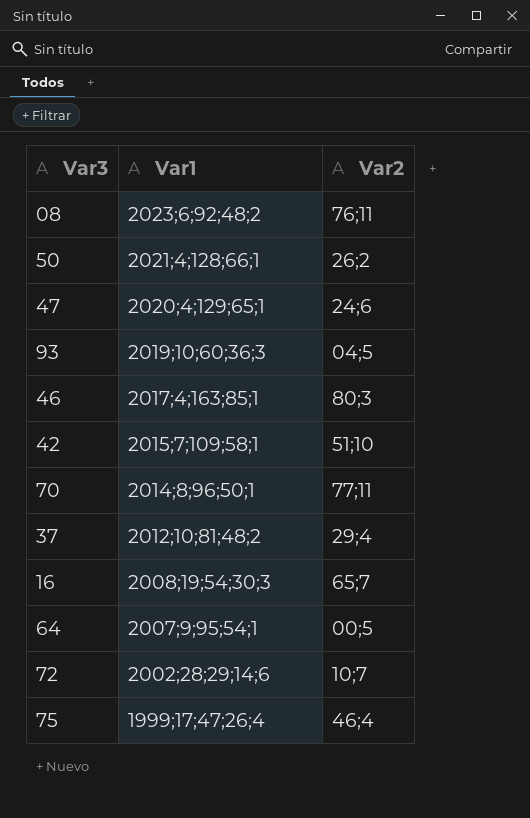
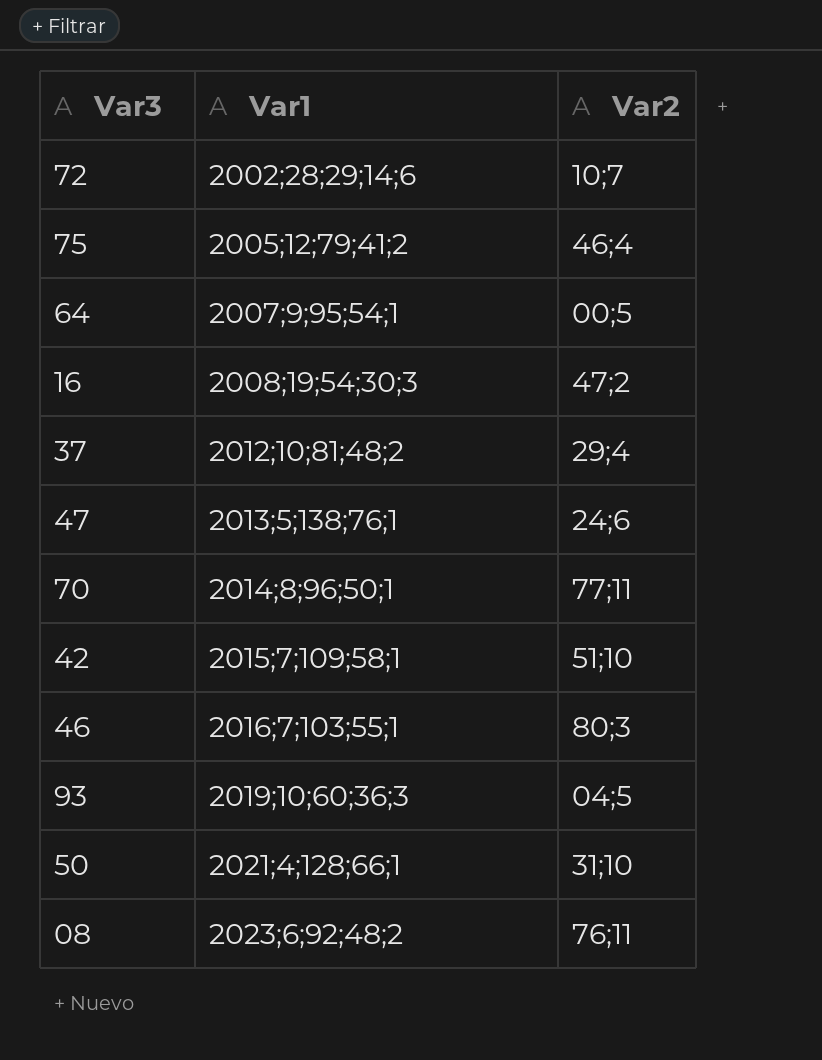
row order: Var1 descending -> Var1 ascending
75 | Var1: 1999;17;47;26;4 -> 2005;12;79;41;2
16 | Var2: 65;7 -> 47;2
47 | Var1: 2020;4;129;65;1 -> 2013;5;138;76;1
46 | Var1: 2017;4;163;85;1 -> 2016;7;103;55;1
50 | Var2: 26;2 -> 31;10

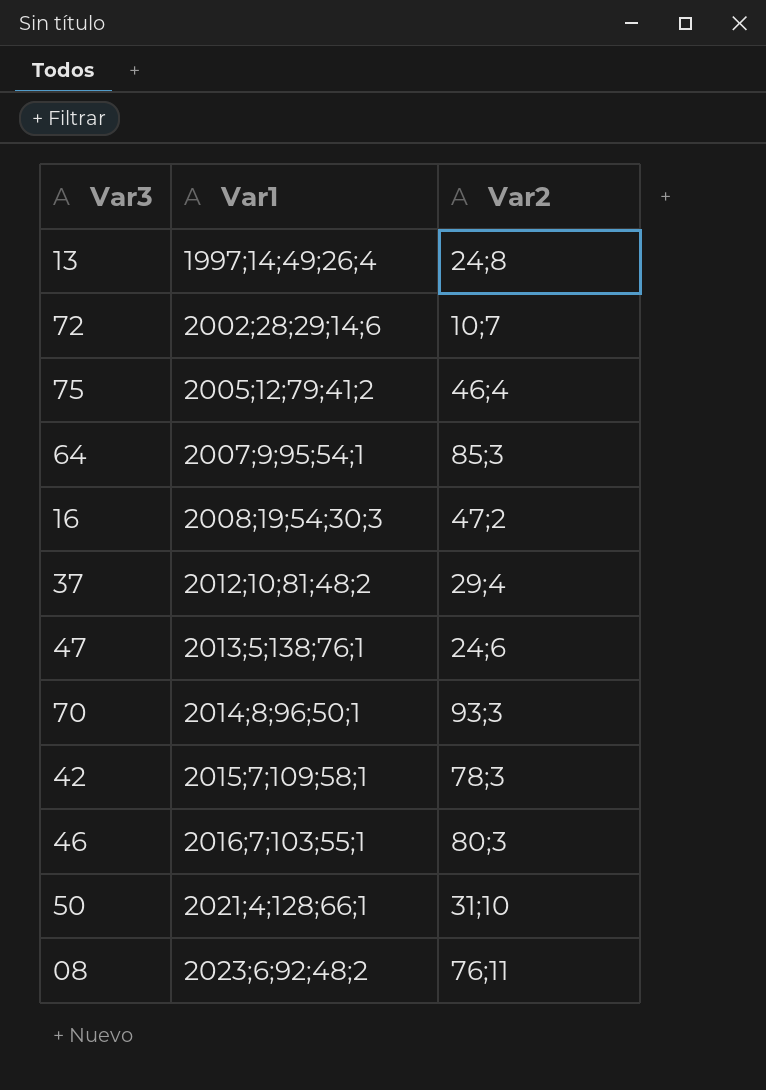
row 93: 2019;10;60;36;3 | 04;5 -> none
row 13: none -> 1997;14;49;26;4 | 24;8
64 | Var2: 00;5 -> 85;3
70 | Var2: 77;11 -> 93;3
42 | Var2: 51;10 -> 78;3

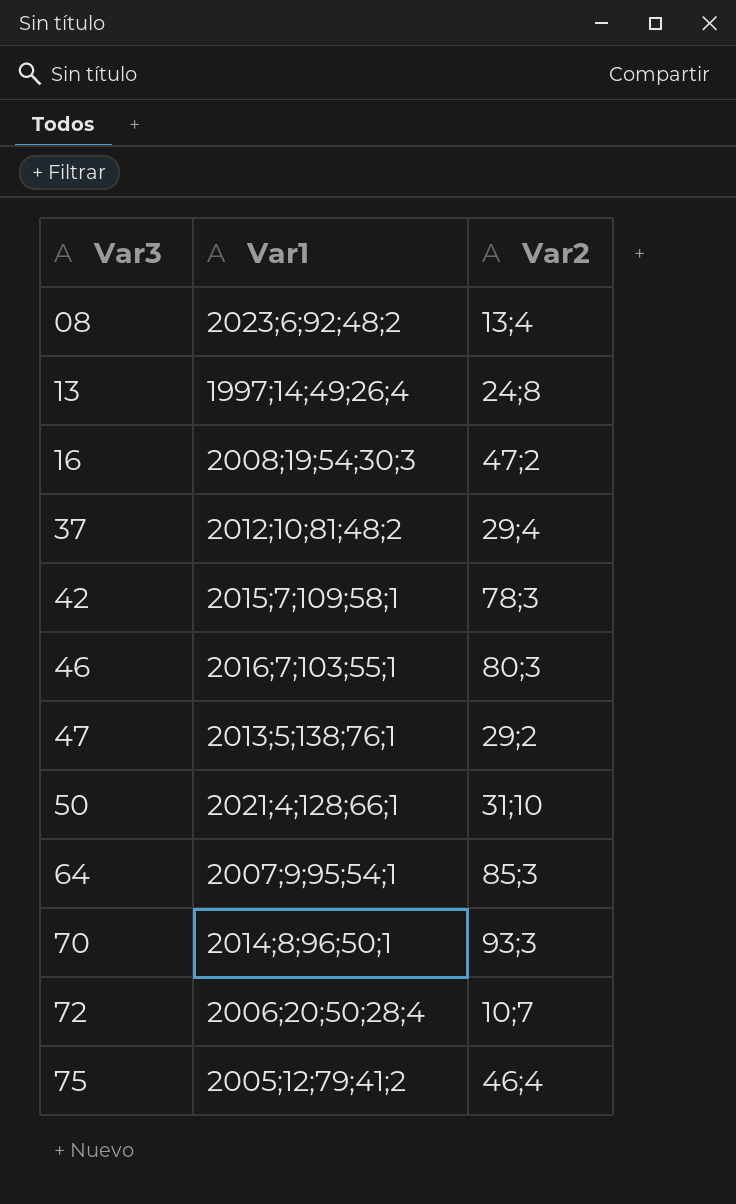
row order: Var1 ascending -> Var3 ascending
08 | Var2: 76;11 -> 13;4
47 | Var2: 24;6 -> 29;2
72 | Var1: 2002;28;29;14;6 -> 2006;20;50;28;4

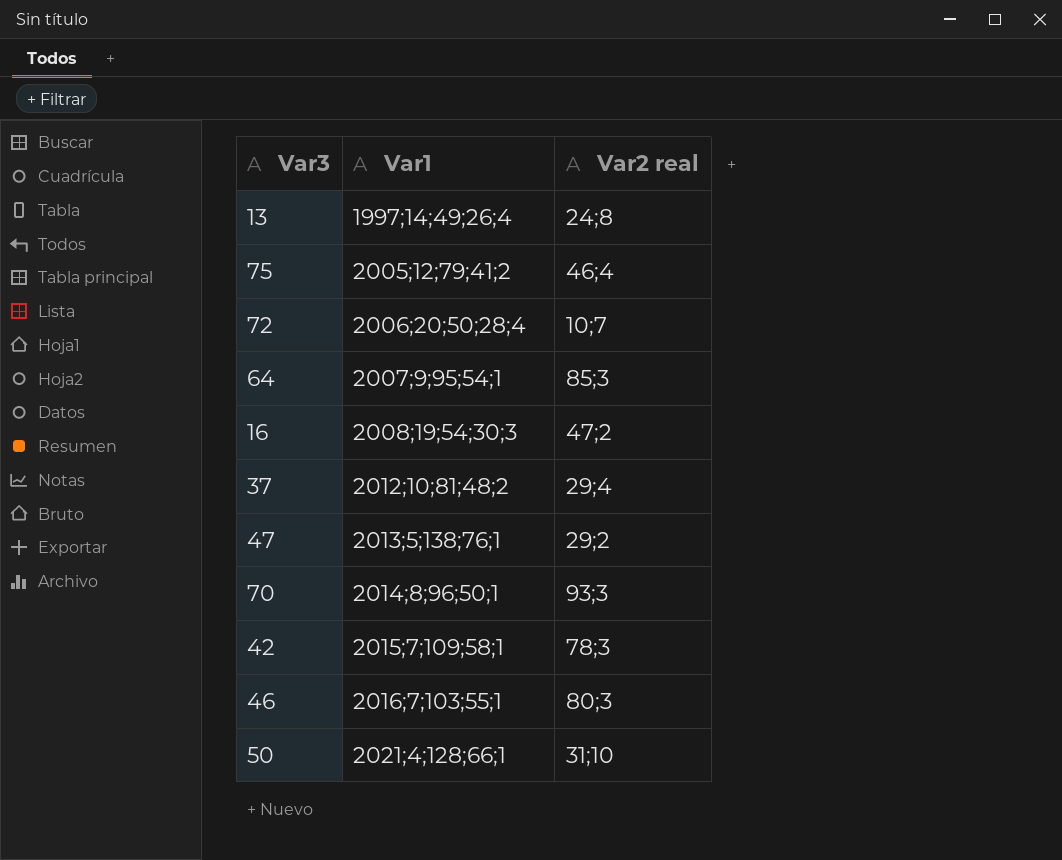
row order: Var3 ascending -> Var1 ascending
column name: Var2 -> Var2 real
row 08: 2023;6;92;48;2 | 13;4 -> none

